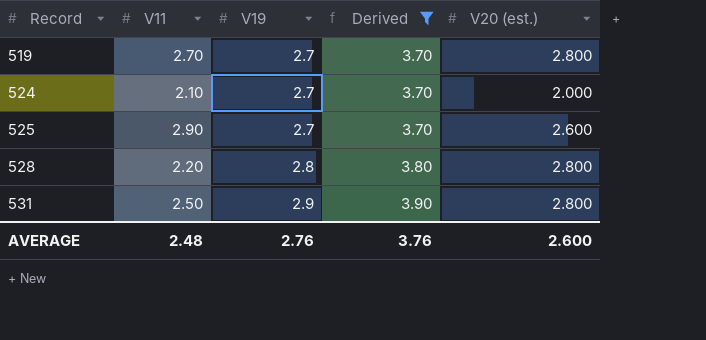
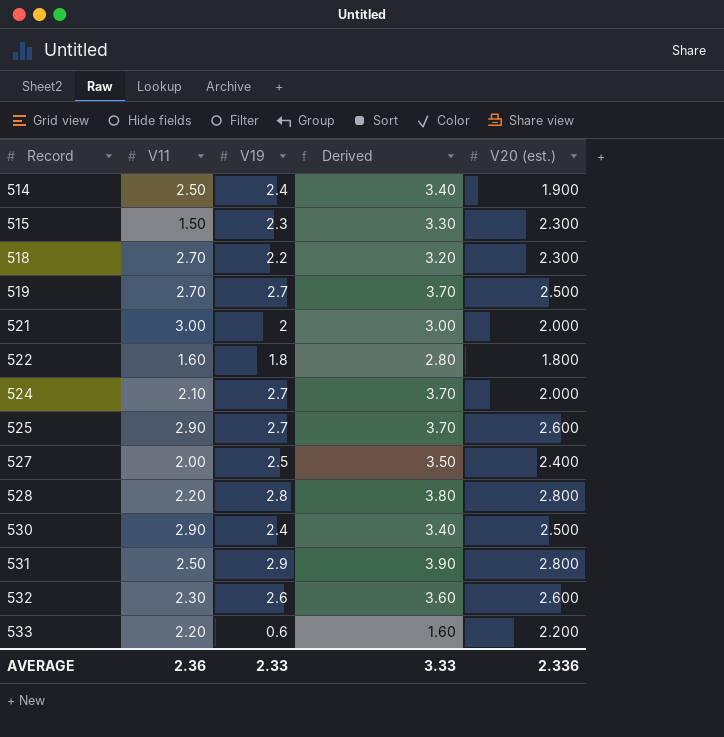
filter: Derived >= 3.70 -> none
519 | V20 (est.): 2.800 -> 2.500
AVERAGE | V11: 2.48 -> 2.36
AVERAGE | V19: 2.76 -> 2.33
AVERAGE | Derived: 3.76 -> 3.33
AVERAGE | V20 (est.): 2.600 -> 2.336

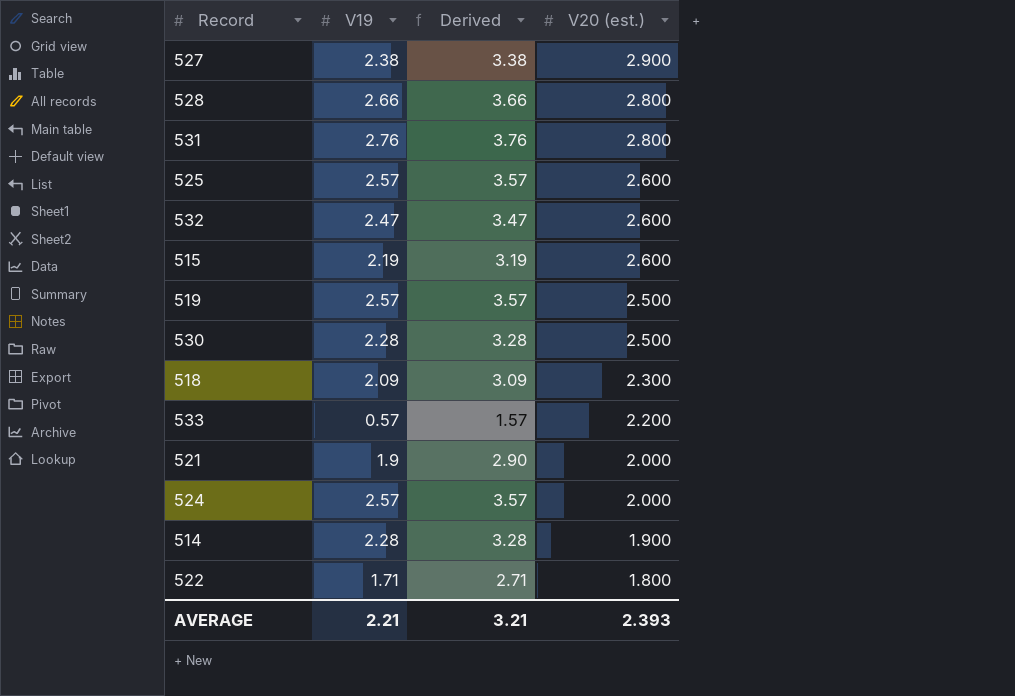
row order: Record ascending -> V20 (est.) descending
column V11 | position: 2 -> none
527 | V19: 2.5 -> 2.38
527 | Derived: 3.50 -> 3.38
527 | V20 (est.): 2.400 -> 2.900
528 | V19: 2.8 -> 2.66
528 | Derived: 3.80 -> 3.66
531 | V19: 2.9 -> 2.76
531 | Derived: 3.90 -> 3.76
525 | V19: 2.7 -> 2.57
525 | Derived: 3.70 -> 3.57
532 | V19: 2.6 -> 2.47
532 | Derived: 3.60 -> 3.47
515 | V19: 2.3 -> 2.19
515 | Derived: 3.30 -> 3.19
515 | V20 (est.): 2.300 -> 2.600
519 | V19: 2.7 -> 2.57
519 | Derived: 3.70 -> 3.57
530 | V19: 2.4 -> 2.28
530 | Derived: 3.40 -> 3.28
518 | V19: 2.2 -> 2.09
518 | Derived: 3.20 -> 3.09
533 | V19: 0.6 -> 0.57
533 | Derived: 1.60 -> 1.57
521 | V19: 2 -> 1.9
521 | Derived: 3.00 -> 2.90
524 | V19: 2.7 -> 2.57
524 | Derived: 3.70 -> 3.57
514 | V19: 2.4 -> 2.28
514 | Derived: 3.40 -> 3.28
522 | V19: 1.8 -> 1.71
522 | Derived: 2.80 -> 2.71
AVERAGE | V19: 2.33 -> 2.21
AVERAGE | Derived: 3.33 -> 3.21
AVERAGE | V20 (est.): 2.336 -> 2.393

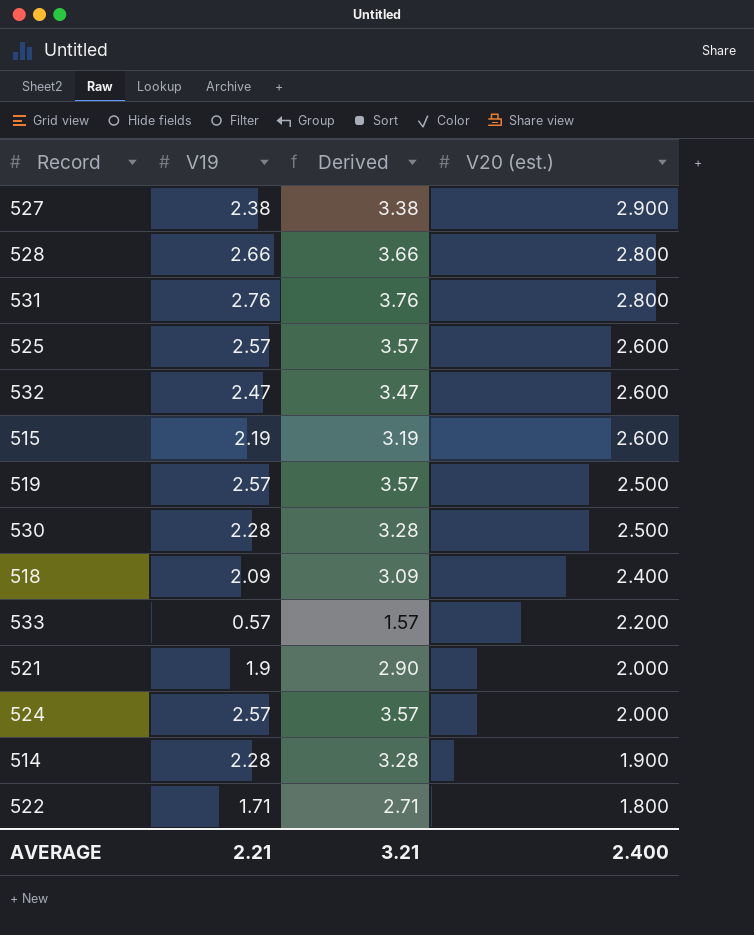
518 | V20 (est.): 2.300 -> 2.400
AVERAGE | V20 (est.): 2.393 -> 2.400

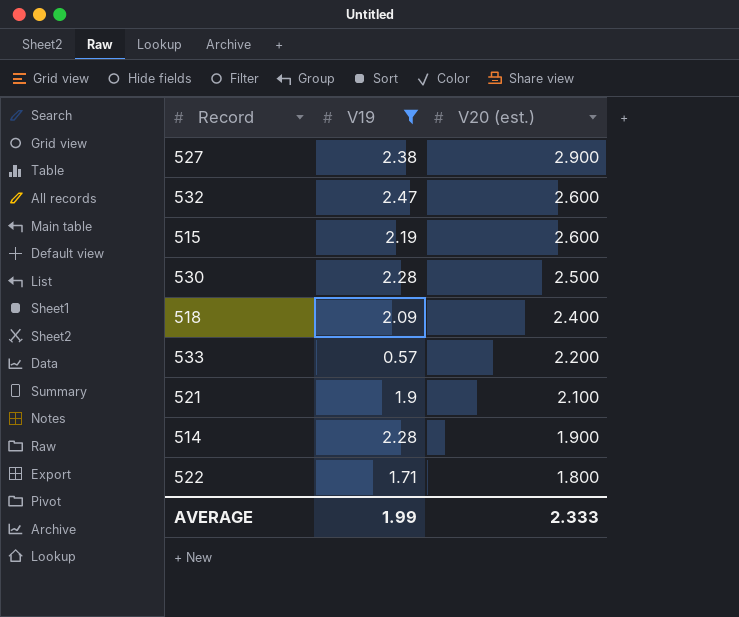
filter: none -> V19 <= 2.47
column Derived | formula: [V19] + 1 -> none
521 | V20 (est.): 2.000 -> 2.100
AVERAGE | V19: 2.21 -> 1.99
AVERAGE | V20 (est.): 2.400 -> 2.333

